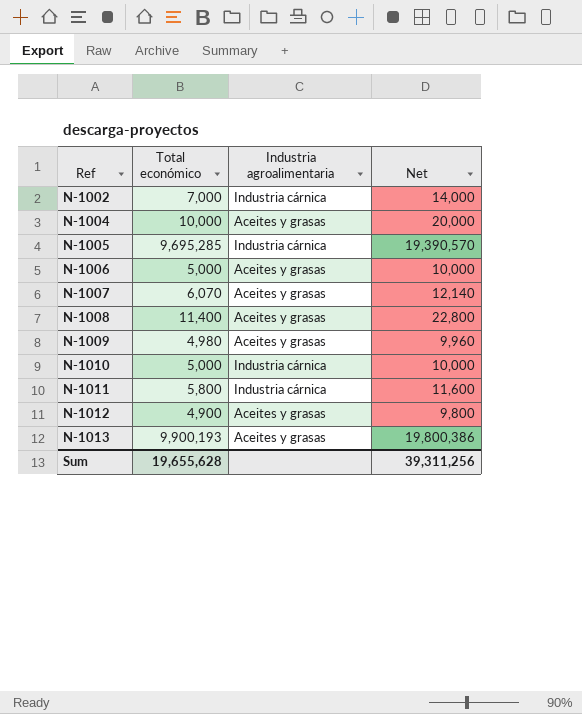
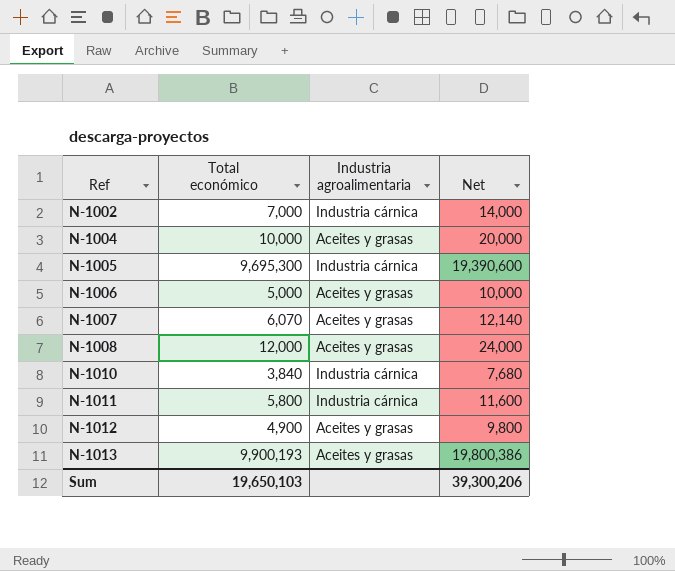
row N-1009: 4,980 | Aceites y grasas | 9,960 -> none
N-1005 | Total económico: 9,695,285 -> 9,695,300
N-1005 | Net: 19,390,570 -> 19,390,600
N-1008 | Total económico: 11,400 -> 12,000
N-1008 | Net: 22,800 -> 24,000
N-1010 | Total económico: 5,000 -> 3,840
N-1010 | Net: 10,000 -> 7,680
Sum | Total económico: 19,655,628 -> 19,650,103
Sum | Net: 39,311,256 -> 39,300,206

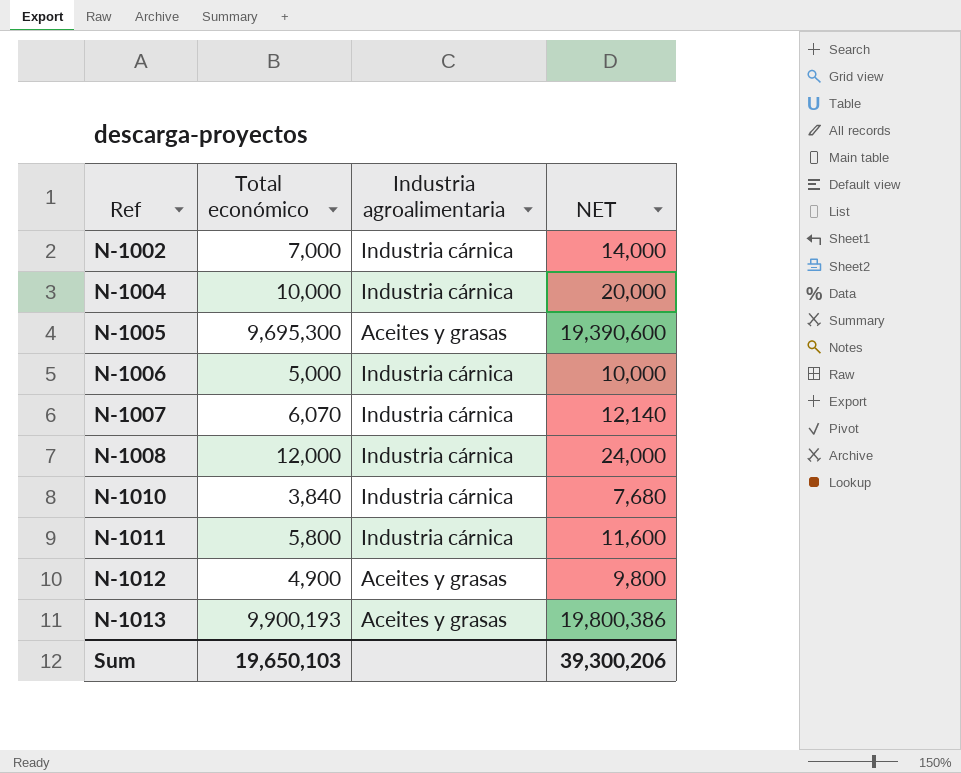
column name: Net -> NET
N-1004 | Industria agroalimentaria: Aceites y grasas -> Industria cárnica
N-1005 | Industria agroalimentaria: Industria cárnica -> Aceites y grasas
N-1006 | Industria agroalimentaria: Aceites y grasas -> Industria cárnica
N-1007 | Industria agroalimentaria: Aceites y grasas -> Industria cárnica
N-1008 | Industria agroalimentaria: Aceites y grasas -> Industria cárnica

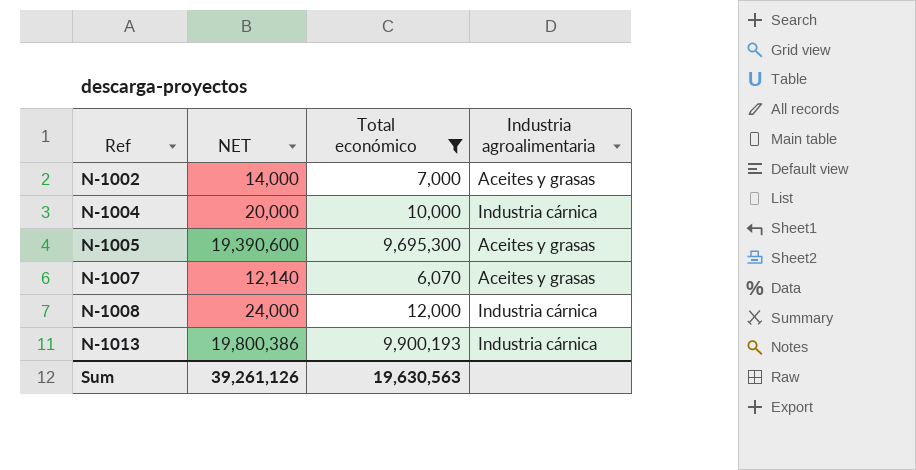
filter: none -> Total económico >= 6,070
column NET | position: 4 -> 2
N-1002 | Industria agroalimentaria: Industria cárnica -> Aceites y grasas
N-1007 | Industria agroalimentaria: Industria cárnica -> Aceites y grasas
N-1013 | Industria agroalimentaria: Aceites y grasas -> Industria cárnica
Sum | NET: 39,300,206 -> 39,261,126
Sum | Total económico: 19,650,103 -> 19,630,563

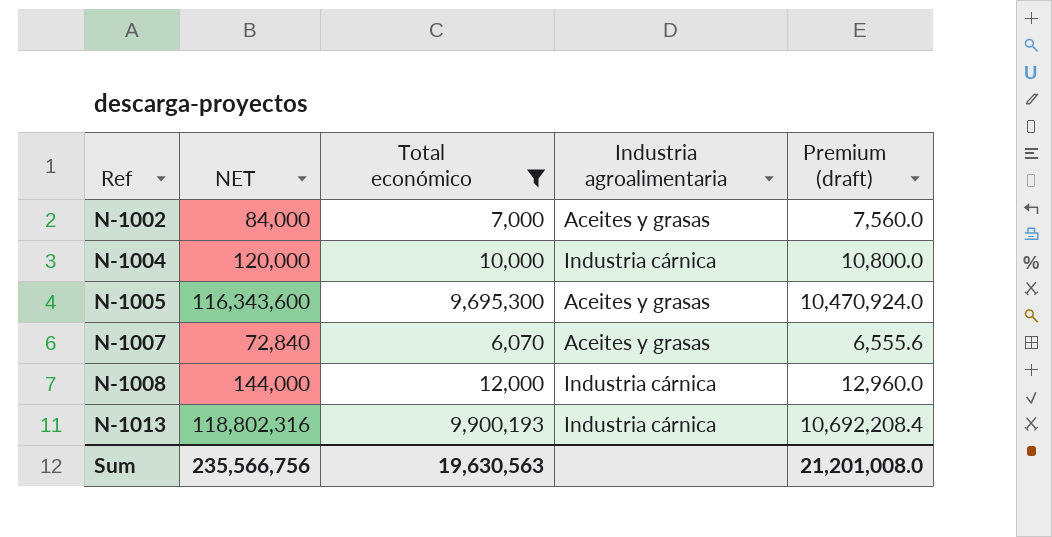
column NET | formula: [Total económico] * 2 -> [Total económico] * 12
column Premium (draft) | formula: none -> [Total económico] * 1.08
Sum | NET: 39,261,126 -> 235,566,756

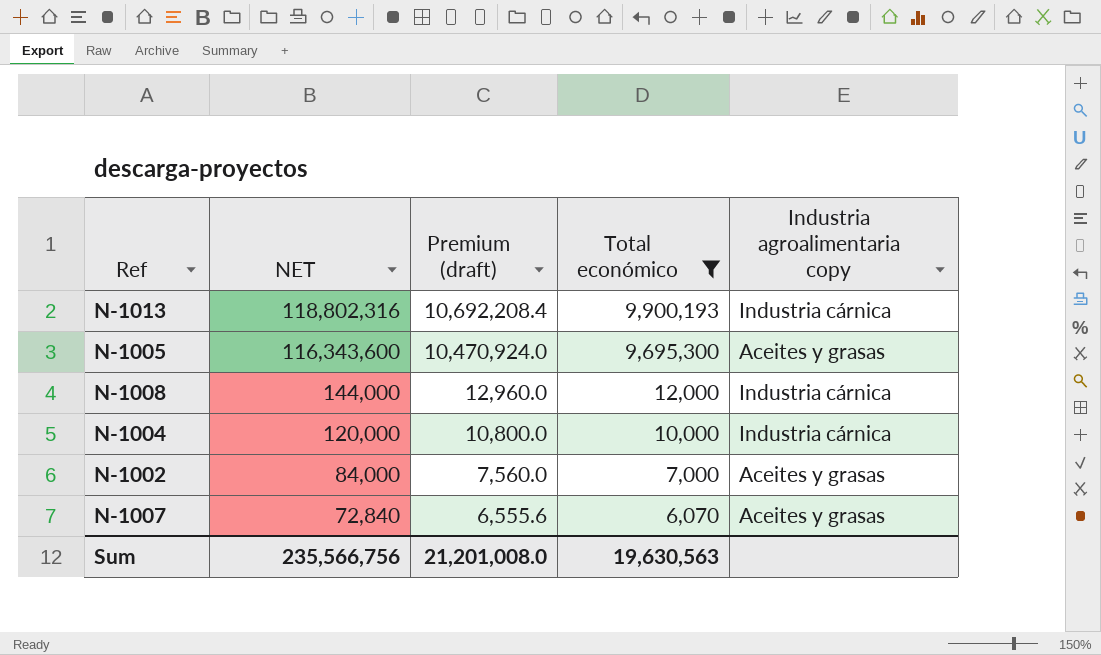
row order: Ref ascending -> NET descending
column Premium (draft) | position: 5 -> 3
column name: Industria agroalimentaria -> Industria agroalimentaria copy

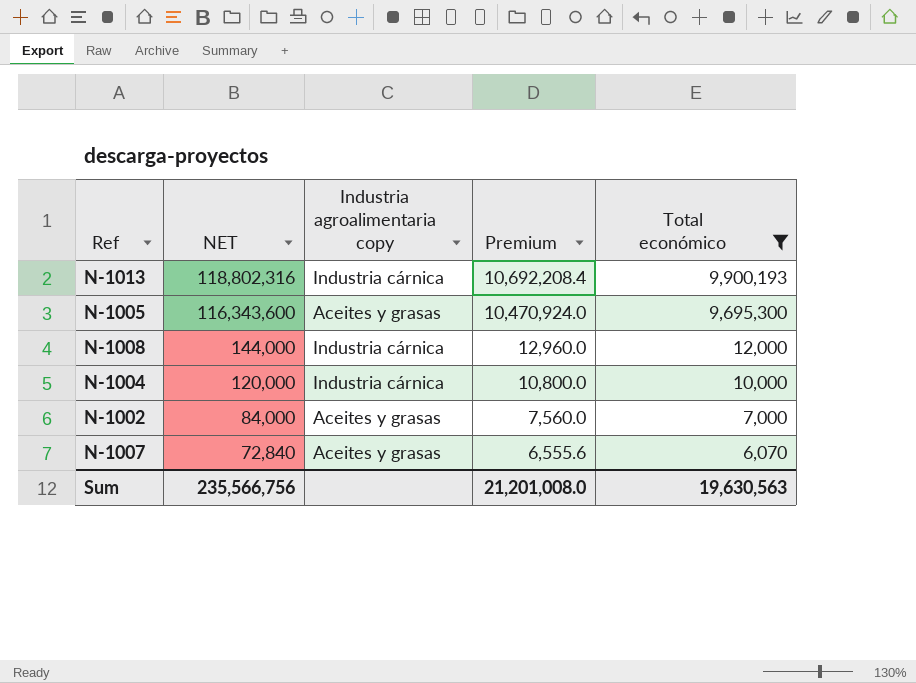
column Industria agroalimentaria copy | position: 5 -> 3
column name: Premium (draft) -> Premium

